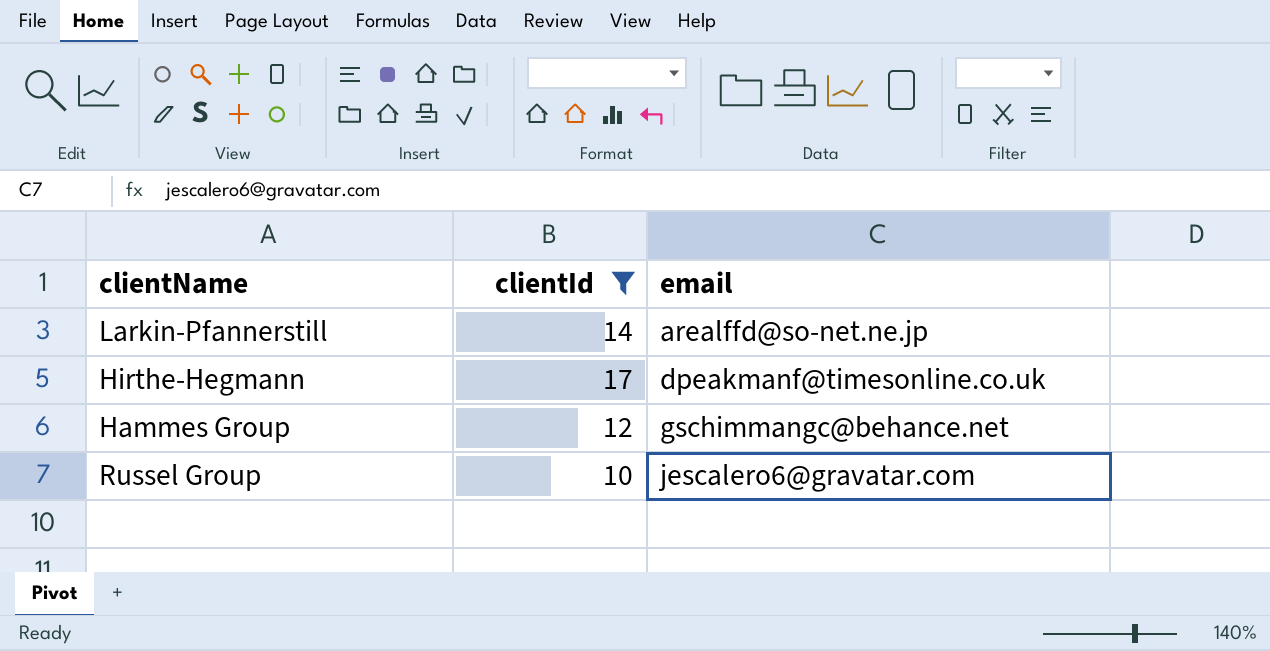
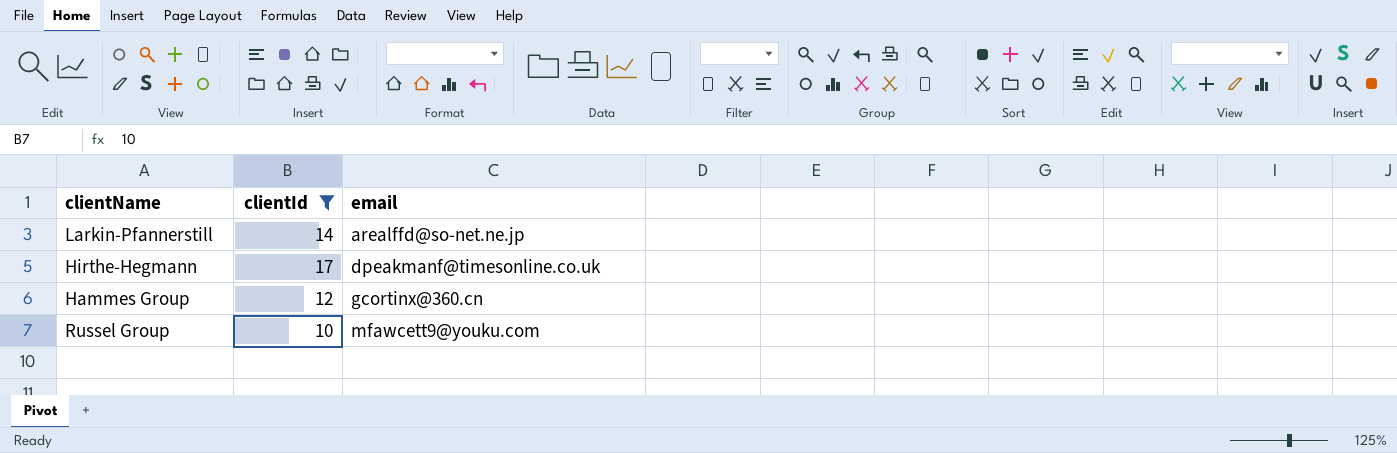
Hammes Group | email: gschimmangc@behance.net -> gcortinx@360.cn
Russel Group | email: jescalero6@gravatar.com -> mfawcett9@youku.com

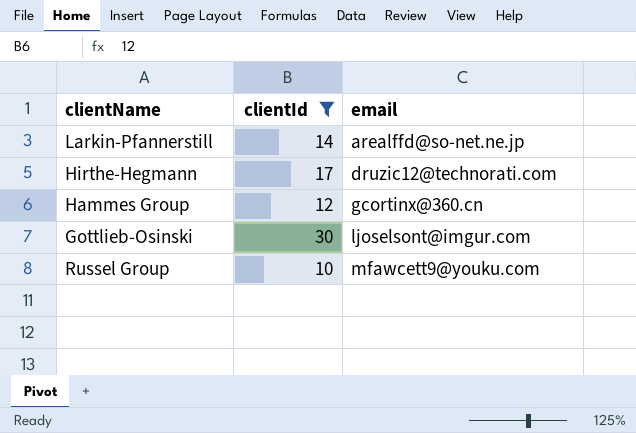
Hirthe-Hegmann | email: dpeakmanf@timesonline.co.uk -> druzic12@technorati.com
row Gottlieb-Osinski: none -> 30 | ljoselsont@imgur.com

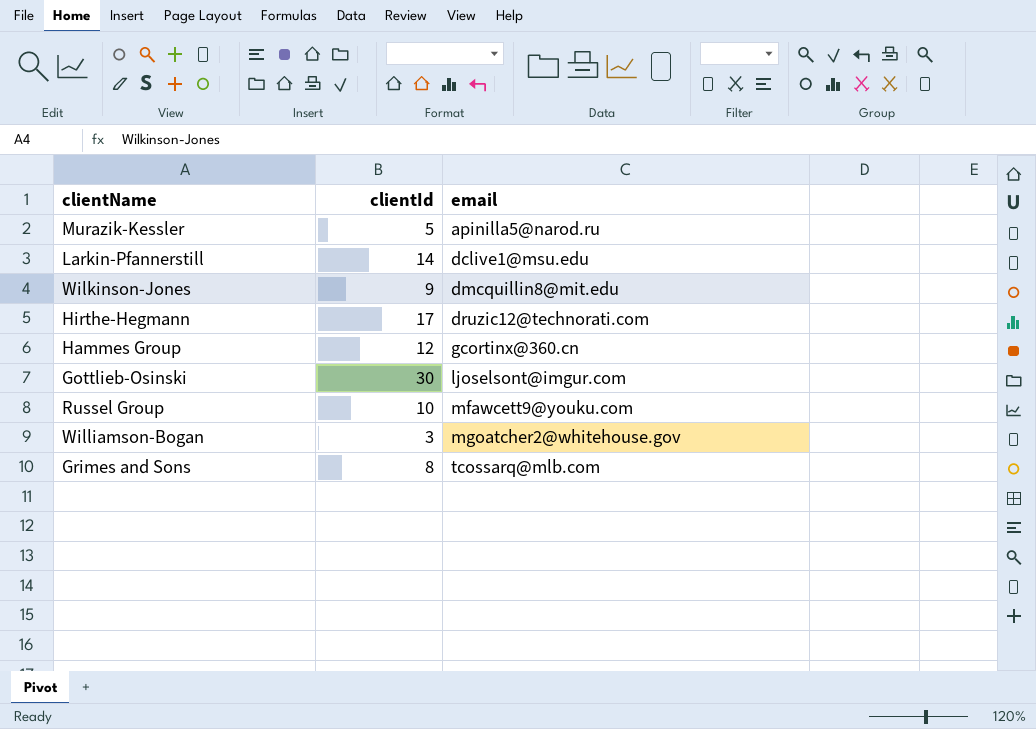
filter: clientId >= 10 -> none
Larkin-Pfannerstill | email: arealffd@so-net.ne.jp -> dclive1@msu.edu

